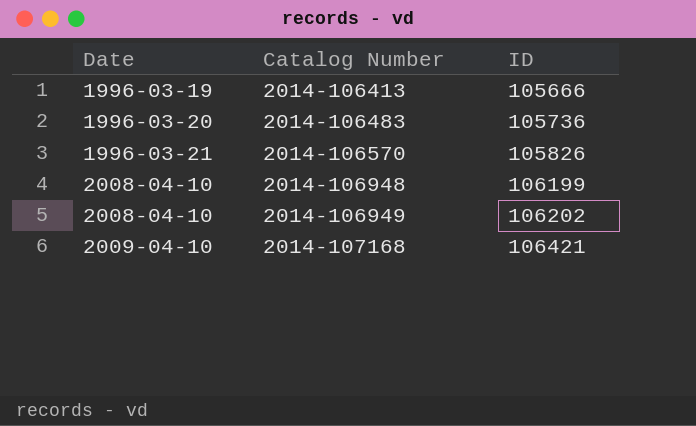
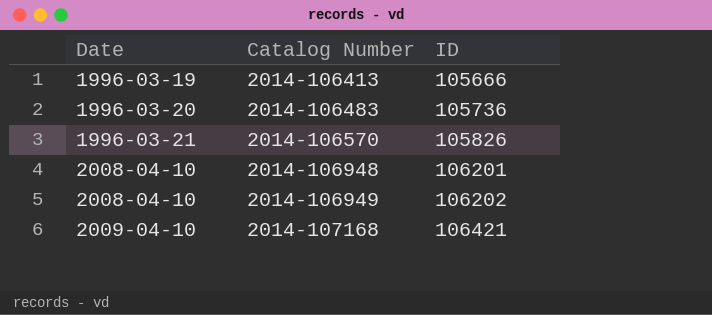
2014-106948 | ID: 106199 -> 106201

